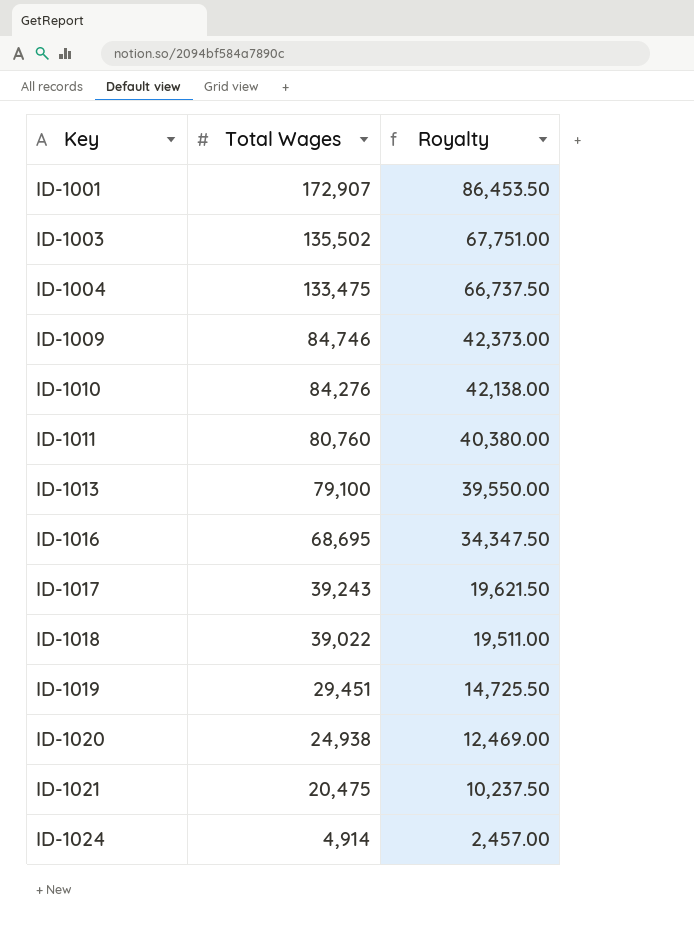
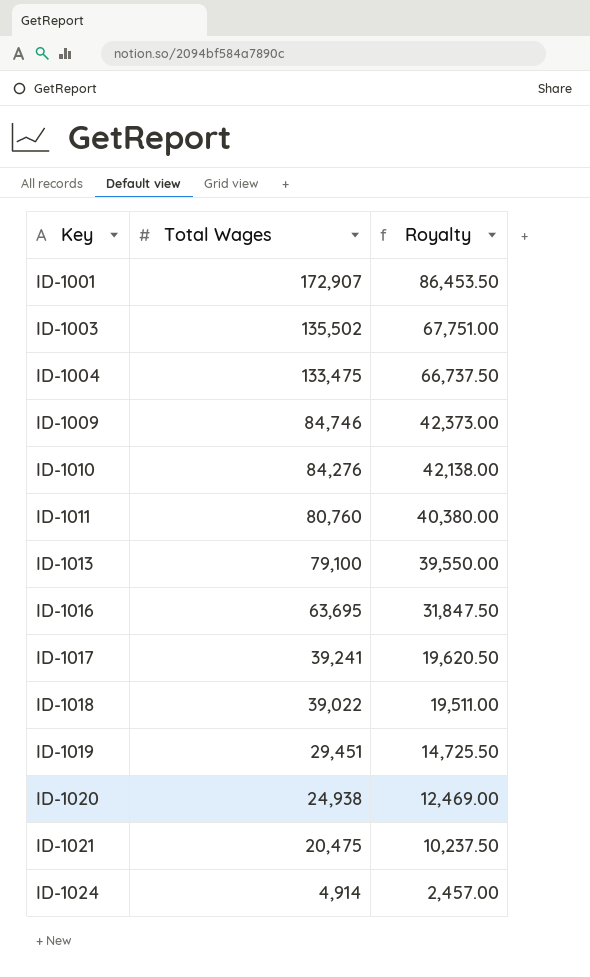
ID-1016 | Total Wages: 68,695 -> 63,695
ID-1016 | Royalty: 34,347.50 -> 31,847.50
ID-1017 | Total Wages: 39,243 -> 39,241
ID-1017 | Royalty: 19,621.50 -> 19,620.50

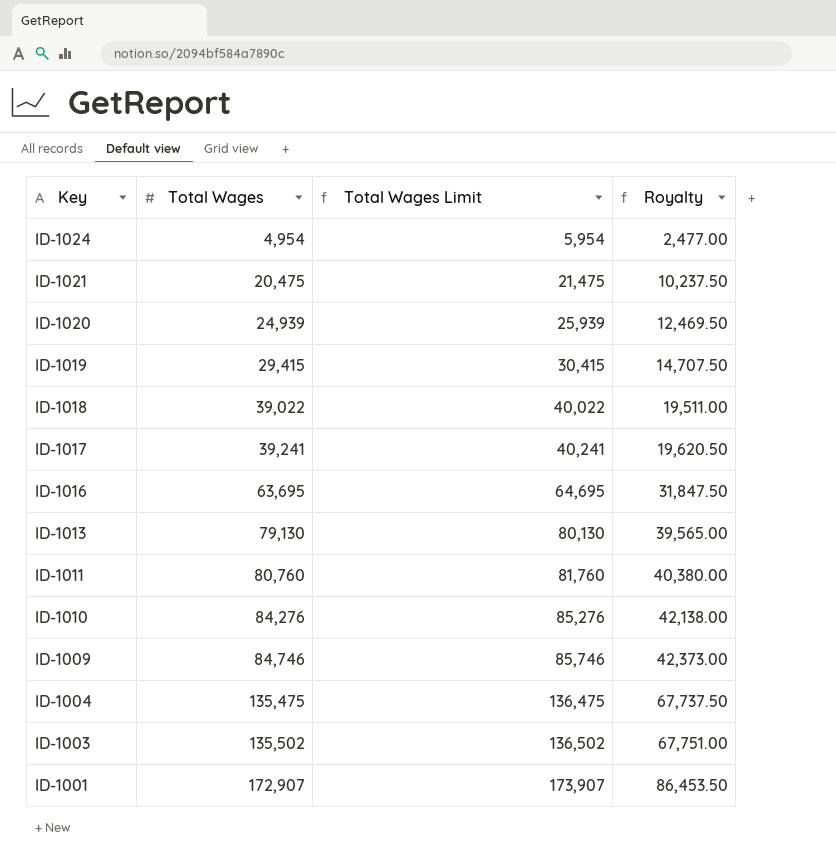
row order: Key ascending -> Key descending
column Total Wages Limit | formula: none -> [Total Wages] + 1000
ID-1024 | Total Wages: 4,914 -> 4,954
ID-1024 | Royalty: 2,457.00 -> 2,477.00
ID-1020 | Total Wages: 24,938 -> 24,939
ID-1020 | Royalty: 12,469.00 -> 12,469.50
ID-1019 | Total Wages: 29,451 -> 29,415
ID-1019 | Royalty: 14,725.50 -> 14,707.50
ID-1013 | Total Wages: 79,100 -> 79,130
ID-1013 | Royalty: 39,550.00 -> 39,565.00
ID-1004 | Total Wages: 133,475 -> 135,475
ID-1004 | Royalty: 66,737.50 -> 67,737.50

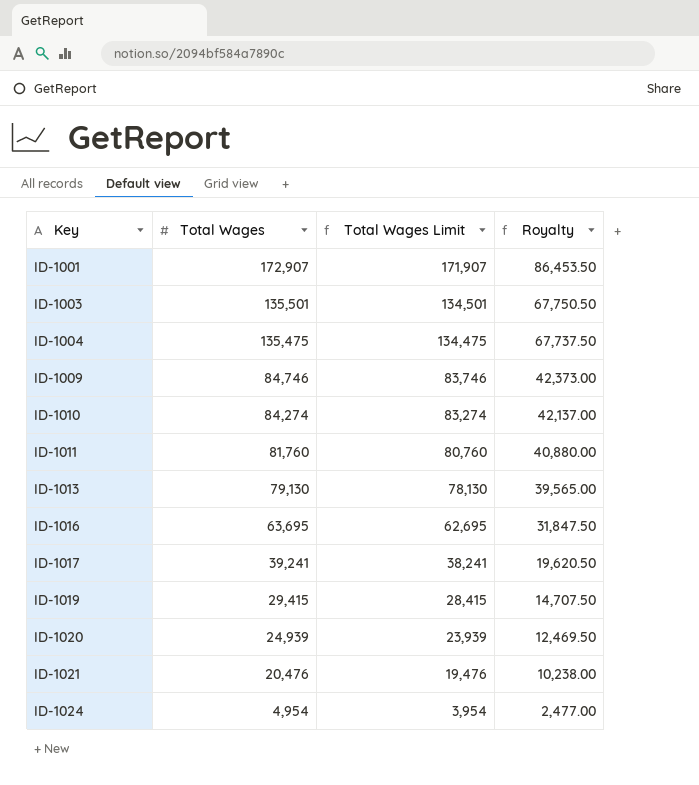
row order: Key descending -> Key ascending
column Total Wages Limit | formula: [Total Wages] + 1000 -> [Total Wages] - 1000
row ID-1018: 39,022 | 40,022 | 19,511.00 -> none
ID-1003 | Total Wages: 135,502 -> 135,501
ID-1003 | Royalty: 67,751.00 -> 67,750.50
ID-1010 | Total Wages: 84,276 -> 84,274
ID-1010 | Royalty: 42,138.00 -> 42,137.00
ID-1011 | Total Wages: 80,760 -> 81,760
ID-1011 | Royalty: 40,380.00 -> 40,880.00
ID-1021 | Total Wages: 20,475 -> 20,476
ID-1021 | Royalty: 10,237.50 -> 10,238.00

